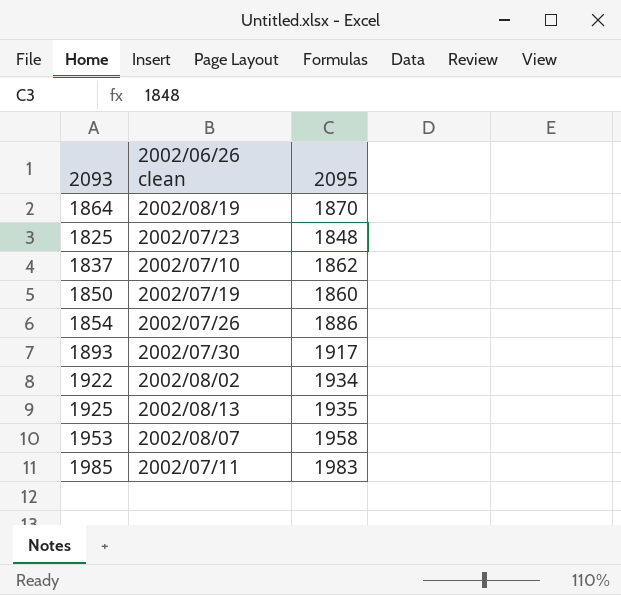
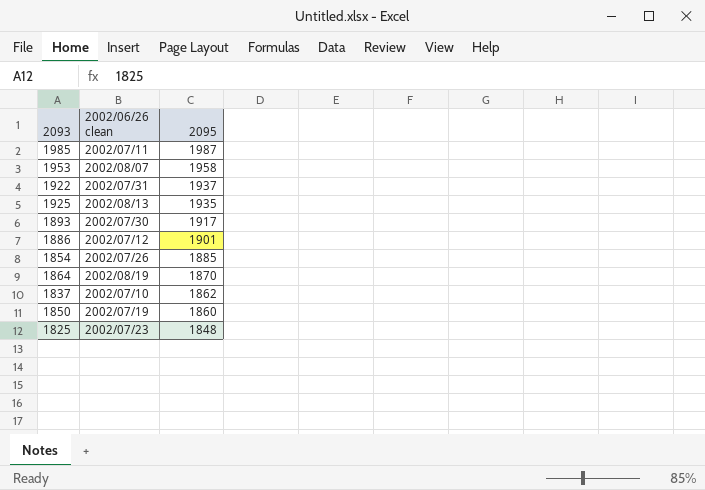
row order: none -> 2095 descending
1985 | 2095: 1983 -> 1987
1922 | 2002/06/26 clean: 2002/08/02 -> 2002/07/31
1922 | 2095: 1934 -> 1937
row 1886: none -> 2002/07/12 | 1901
1854 | 2095: 1886 -> 1885

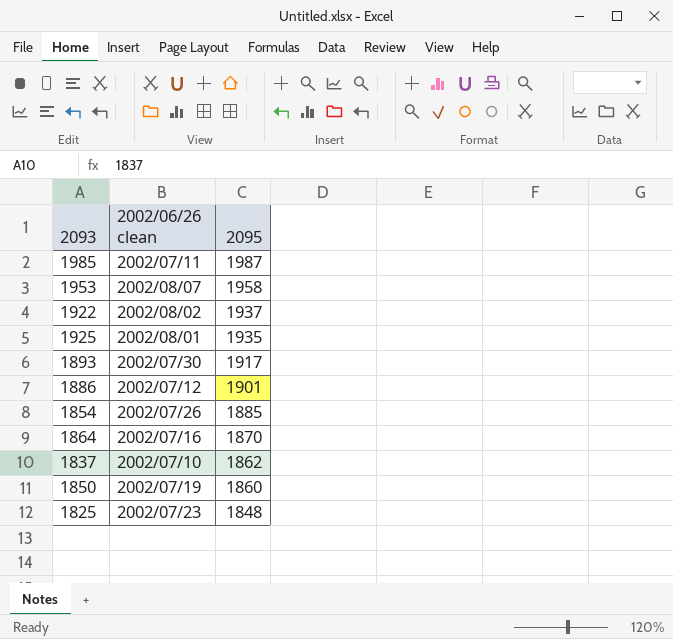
1922 | 2002/06/26 clean: 2002/07/31 -> 2002/08/02
1925 | 2002/06/26 clean: 2002/08/13 -> 2002/08/01
1864 | 2002/06/26 clean: 2002/08/19 -> 2002/07/16

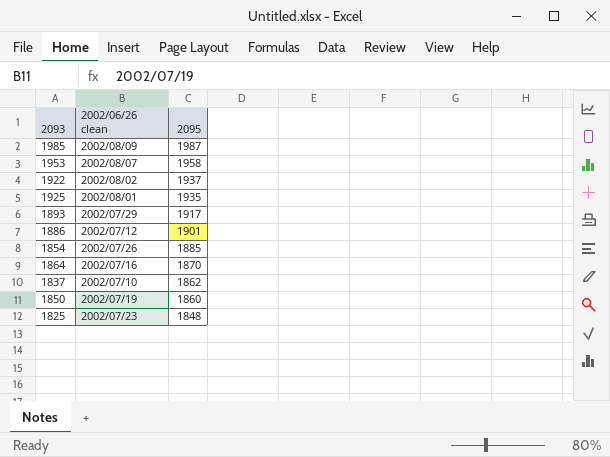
1985 | 2002/06/26 clean: 2002/07/11 -> 2002/08/09
1893 | 2002/06/26 clean: 2002/07/30 -> 2002/07/29

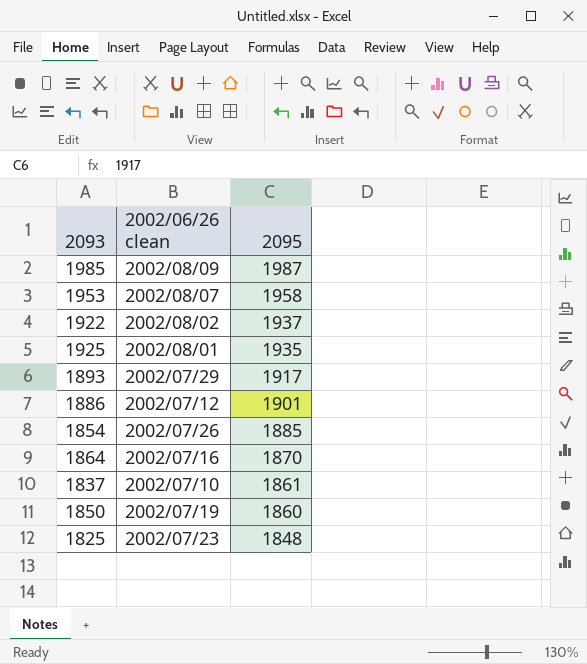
1837 | 2095: 1862 -> 1861

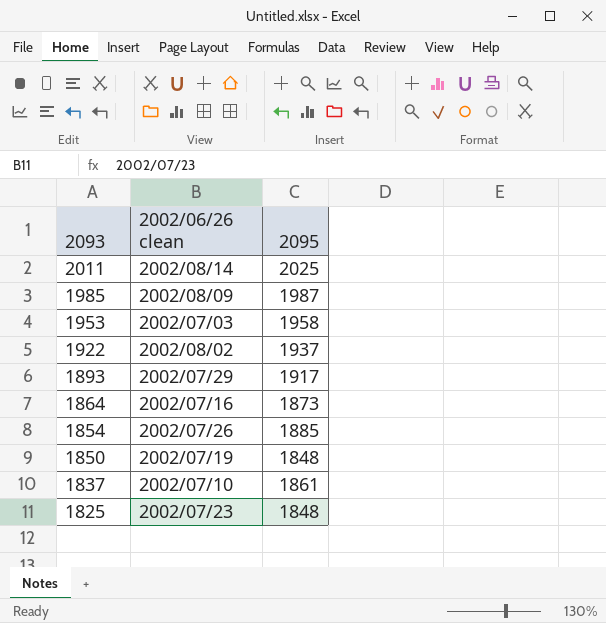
row order: 2095 descending -> 2093 descending
row 1925: 2002/08/01 | 1935 -> none
row 1886: 2002/07/12 | 1901 -> none
row 2011: none -> 2002/08/14 | 2025
1953 | 2002/06/26 clean: 2002/08/07 -> 2002/07/03
1864 | 2095: 1870 -> 1873
1850 | 2095: 1860 -> 1848

